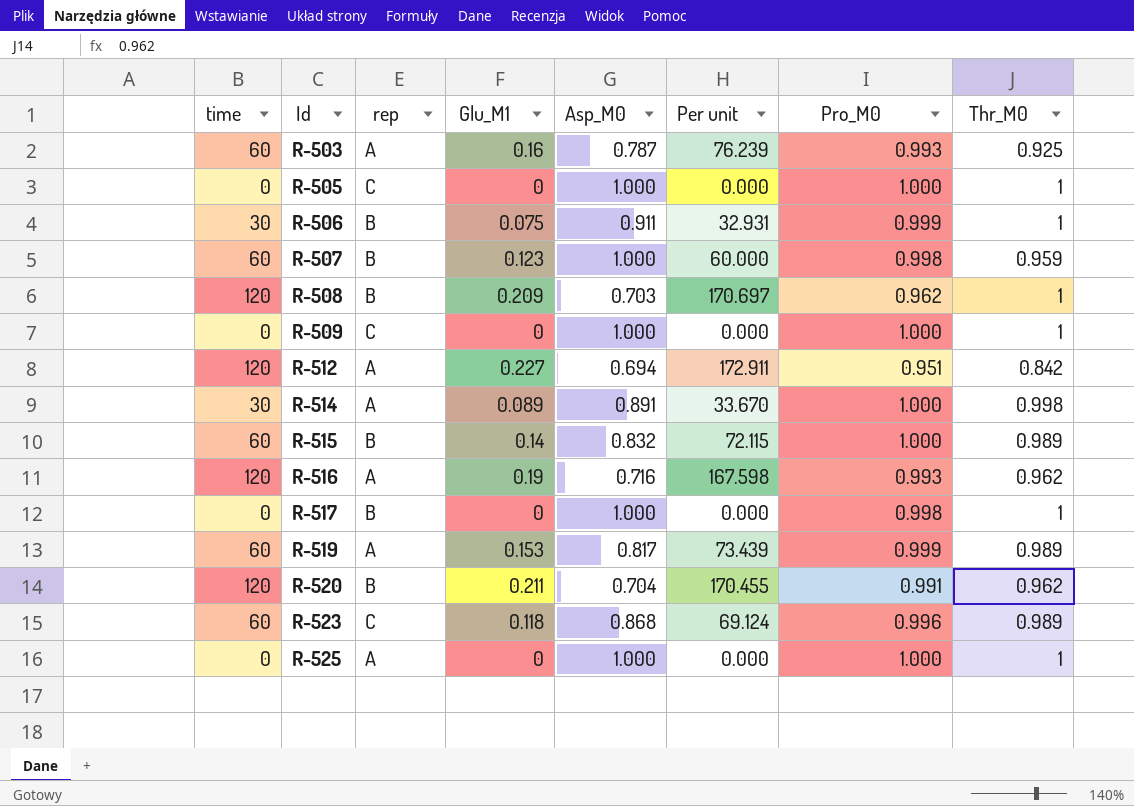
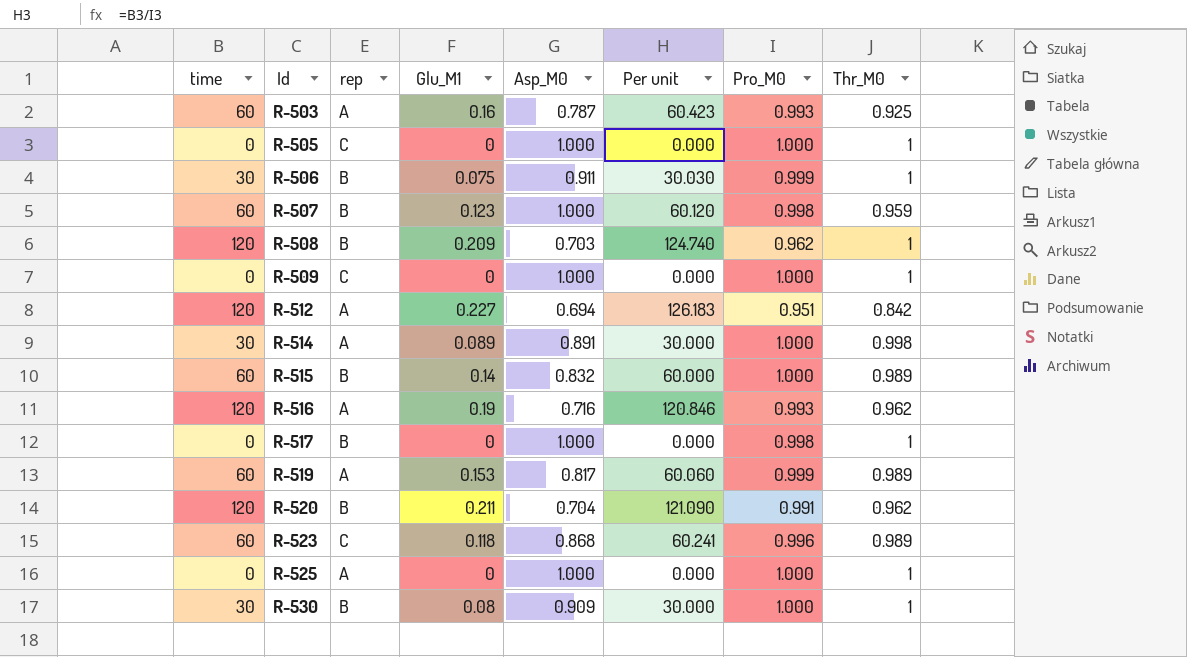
column Per unit | formula: [time] / [Asp_M0] -> [time] / [Pro_M0]
row R-530: none -> 30 | B | 0.08 | 0.909 | 30.000 | 1.000 | 1

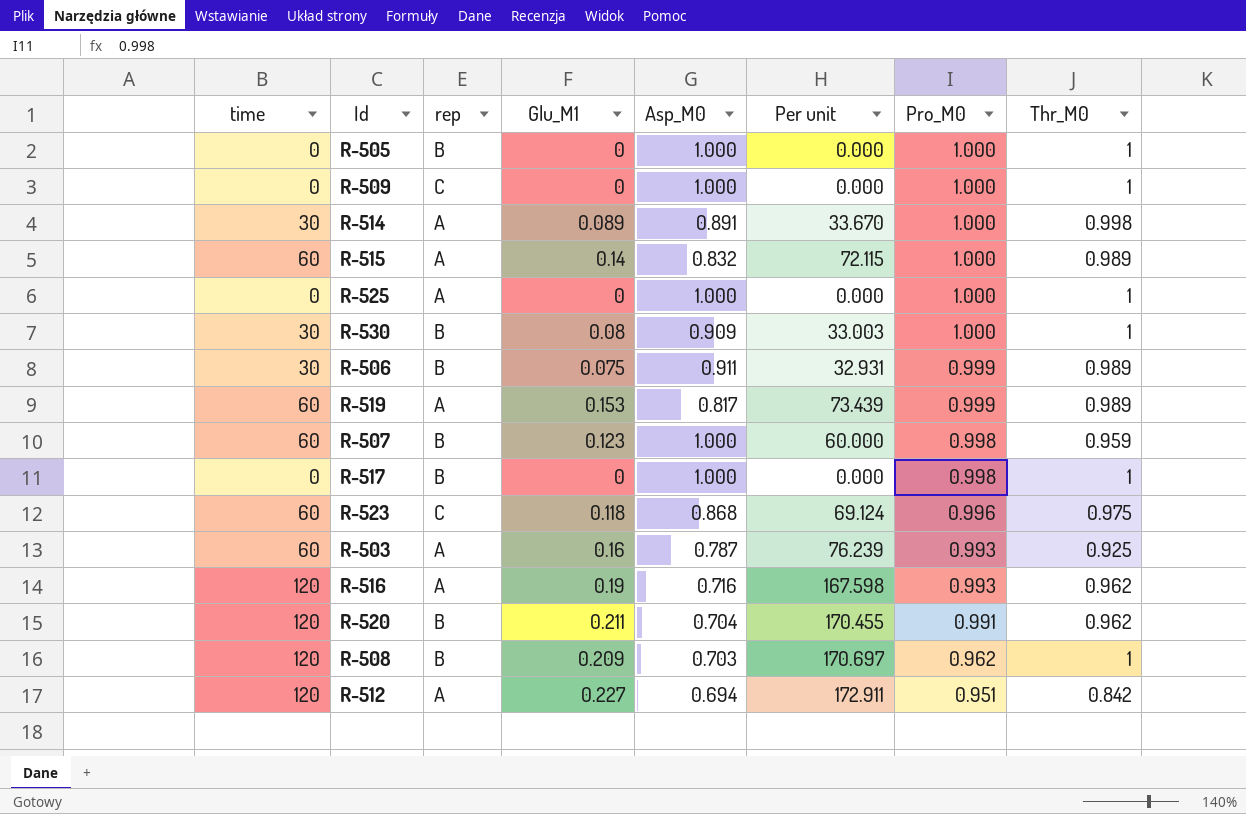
row order: Id ascending -> Pro_M0 descending
column Per unit | formula: [time] / [Pro_M0] -> [time] / [Asp_M0]
R-505 | rep: C -> B
R-515 | rep: B -> A
R-506 | Thr_M0: 1 -> 0.989
R-523 | Thr_M0: 0.989 -> 0.975

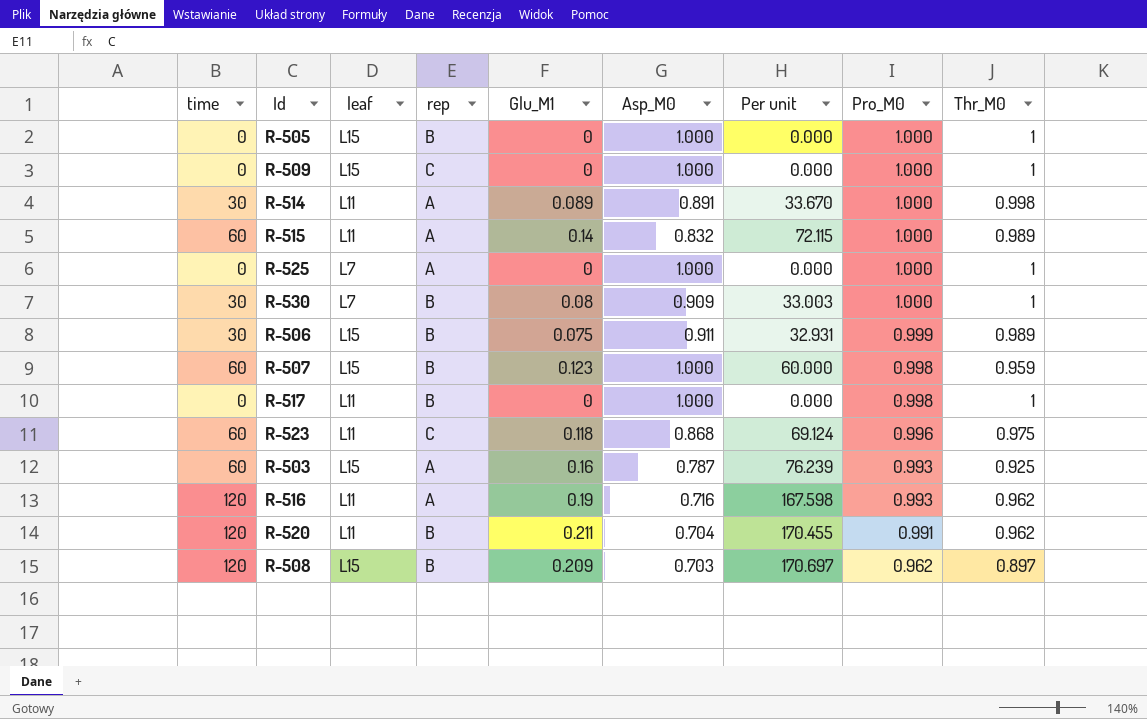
column leaf | position: none -> 3
row R-519: 60 | A | 0.153 | 0.817 | 73.439 | 0.999 | 0.989 -> none
row R-512: 120 | A | 0.227 | 0.694 | 172.911 | 0.951 | 0.842 -> none
R-508 | Thr_M0: 1 -> 0.897

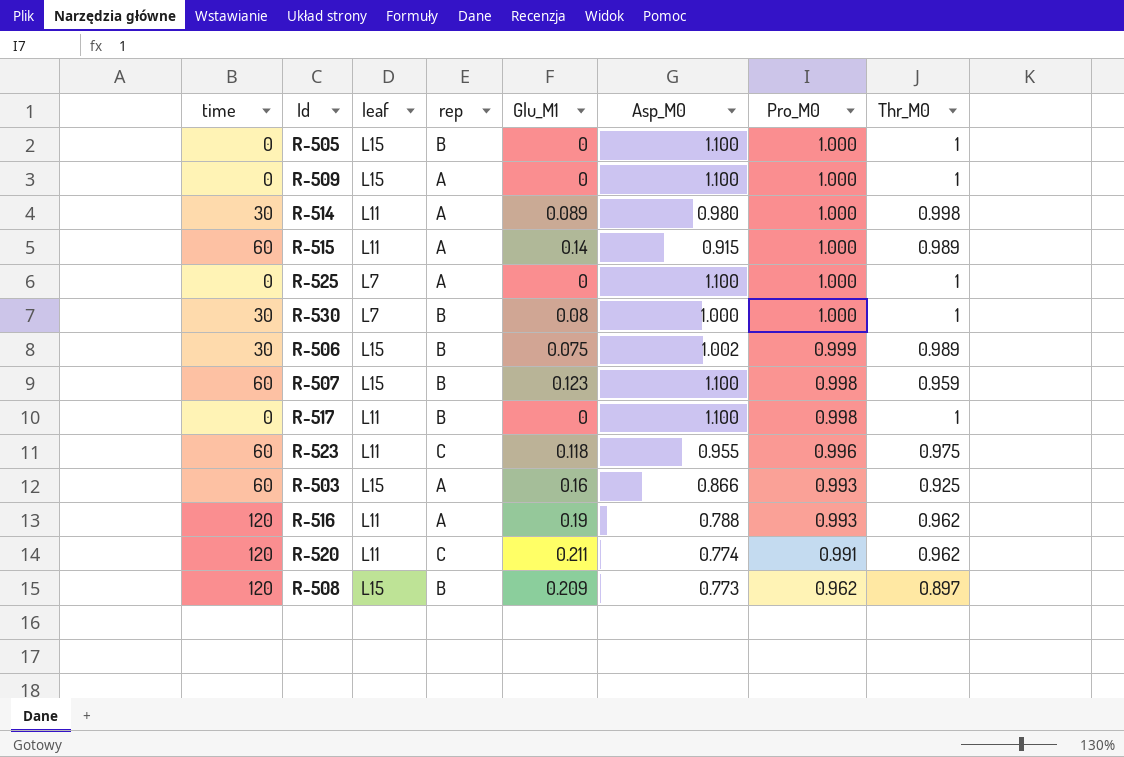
column Per unit | formula: [time] / [Asp_M0] -> none
R-505 | Asp_M0: 1.000 -> 1.100
R-509 | rep: C -> A
R-509 | Asp_M0: 1.000 -> 1.100
R-514 | Asp_M0: 0.891 -> 0.980
R-515 | Asp_M0: 0.832 -> 0.915
R-525 | Asp_M0: 1.000 -> 1.100
R-530 | Asp_M0: 0.909 -> 1.000
R-506 | Asp_M0: 0.911 -> 1.002
R-507 | Asp_M0: 1.000 -> 1.100
R-517 | Asp_M0: 1.000 -> 1.100
R-523 | Asp_M0: 0.868 -> 0.955
R-503 | Asp_M0: 0.787 -> 0.866
R-516 | Asp_M0: 0.716 -> 0.788
R-520 | rep: B -> C
R-520 | Asp_M0: 0.704 -> 0.774
R-508 | Asp_M0: 0.703 -> 0.773

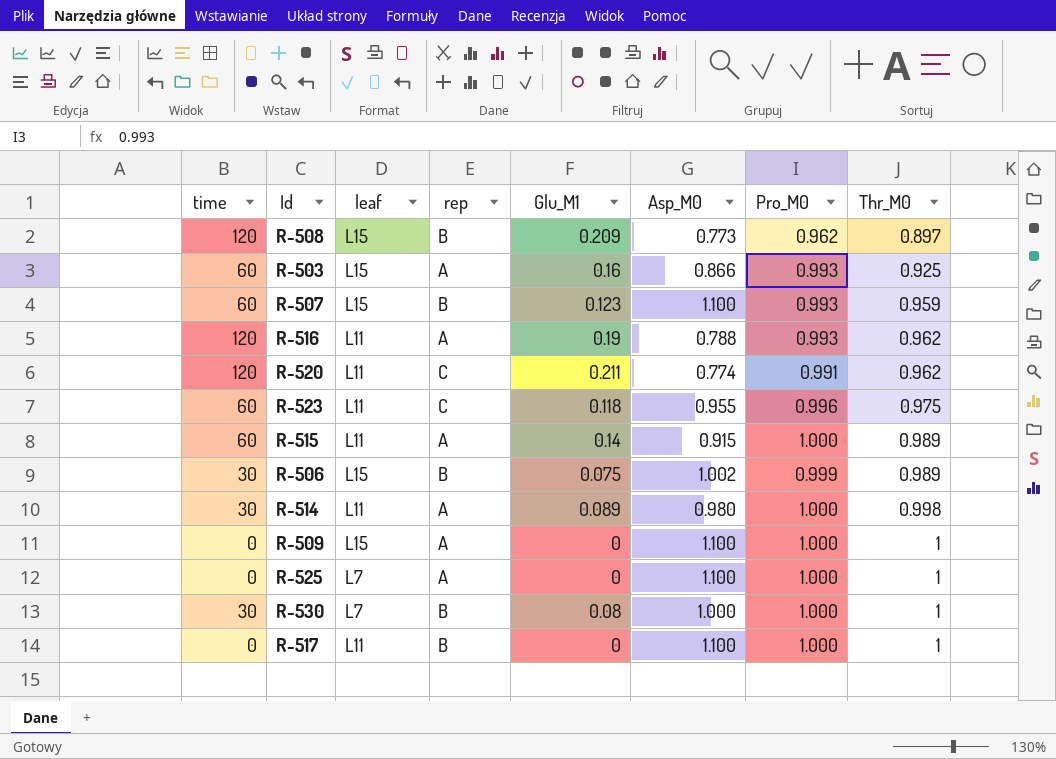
row order: Pro_M0 descending -> Thr_M0 ascending
row R-505: 0 | L15 | B | 0 | 1.100 | 1.000 | 1 -> none
R-507 | Pro_M0: 0.998 -> 0.993
R-517 | Pro_M0: 0.998 -> 1.000

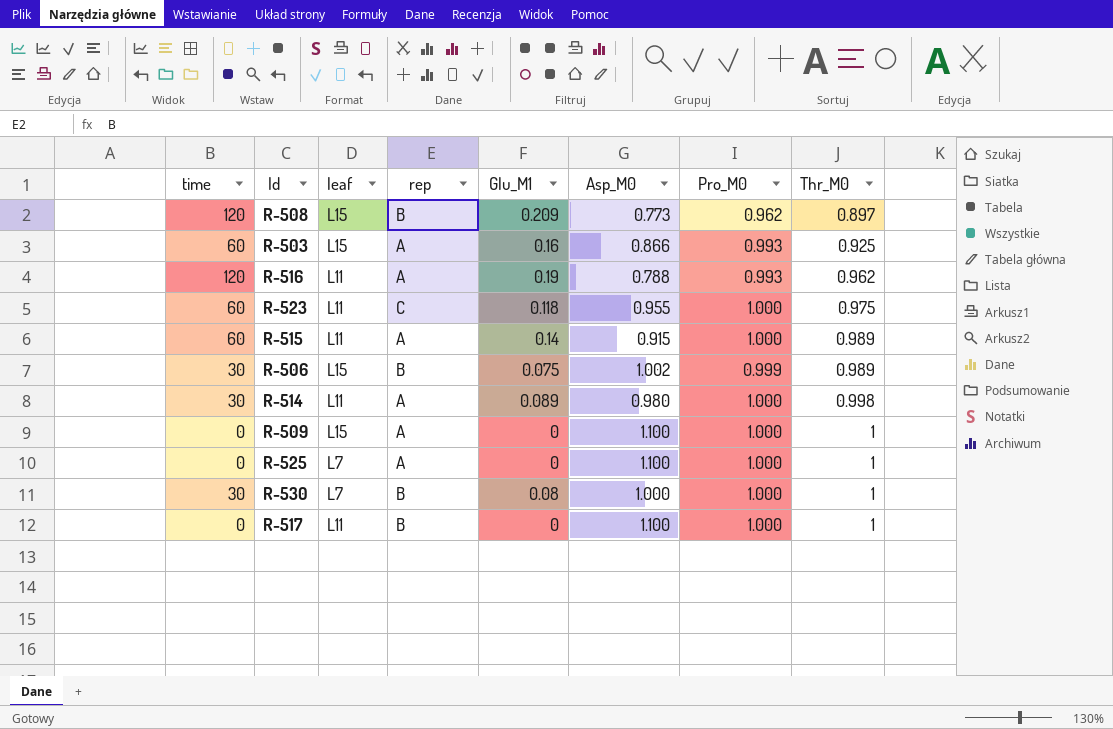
row R-507: 60 | L15 | B | 0.123 | 1.100 | 0.993 | 0.959 -> none
row R-520: 120 | L11 | C | 0.211 | 0.774 | 0.991 | 0.962 -> none
R-523 | Pro_M0: 0.996 -> 1.000

